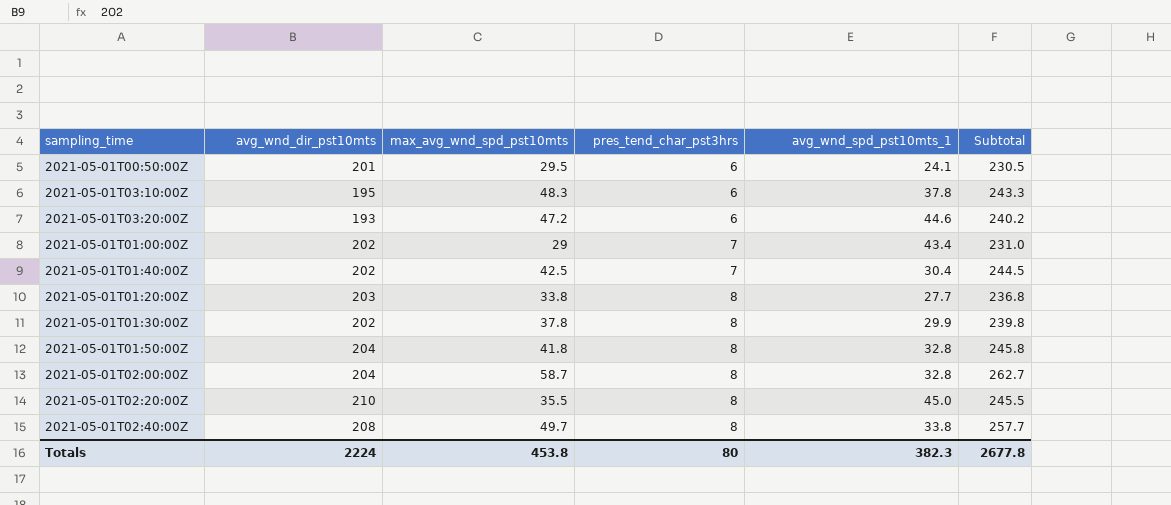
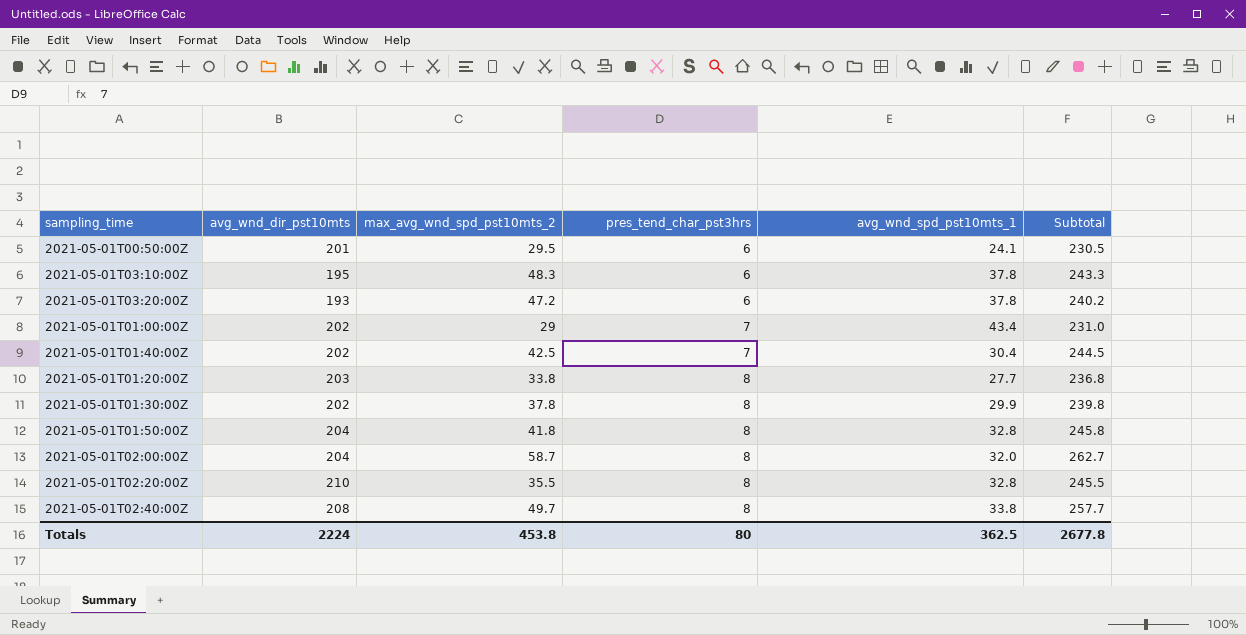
column name: max_avg_wnd_spd_pst10mts -> max_avg_wnd_spd_pst10mts_2
2021-05-01T03:20:00Z | avg_wnd_spd_pst10mts_1: 44.6 -> 37.8
2021-05-01T02:00:00Z | avg_wnd_spd_pst10mts_1: 32.8 -> 32.0
2021-05-01T02:20:00Z | avg_wnd_spd_pst10mts_1: 45.0 -> 32.8
Totals | avg_wnd_spd_pst10mts_1: 382.3 -> 362.5

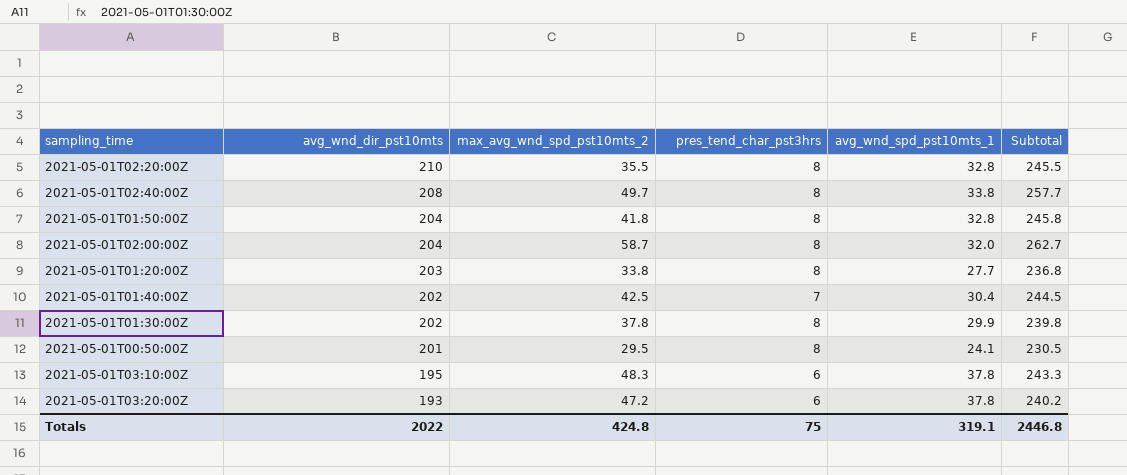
row order: pres_tend_char_pst3hrs ascending -> avg_wnd_dir_pst10mts descending
row 2021-05-01T01:00:00Z: 202 | 29 | 7 | 43.4 | 231.0 -> none
2021-05-01T00:50:00Z | pres_tend_char_pst3hrs: 6 -> 8
Totals | avg_wnd_dir_pst10mts: 2224 -> 2022
Totals | max_avg_wnd_spd_pst10mts_2: 453.8 -> 424.8
Totals | pres_tend_char_pst3hrs: 80 -> 75
Totals | avg_wnd_spd_pst10mts_1: 362.5 -> 319.1
Totals | Subtotal: 2677.8 -> 2446.8

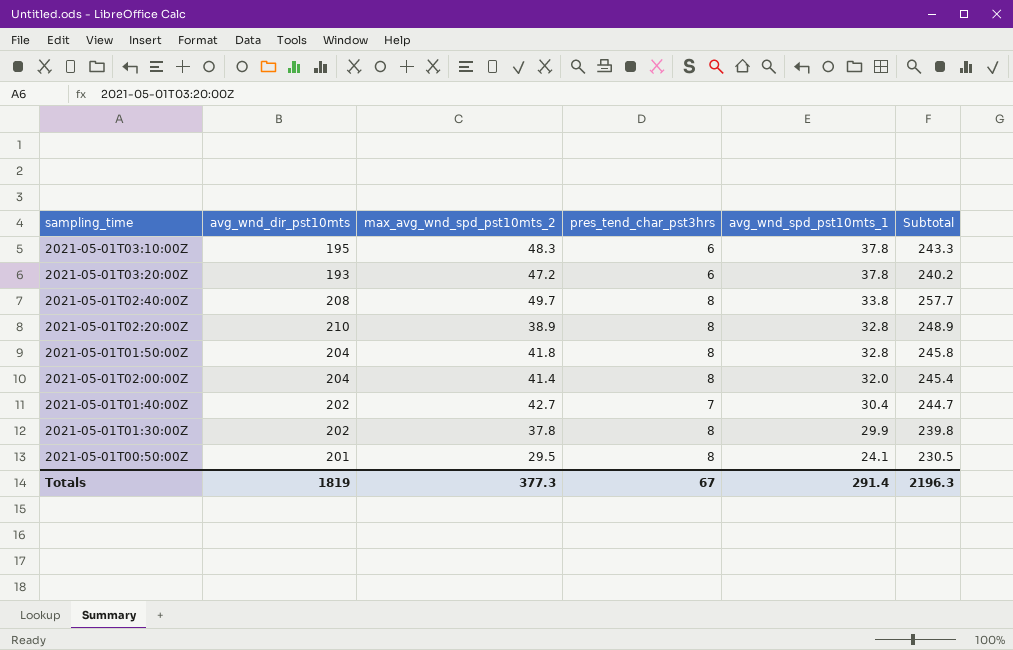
row order: avg_wnd_dir_pst10mts descending -> avg_wnd_spd_pst10mts_1 descending
row 2021-05-01T01:20:00Z: 203 | 33.8 | 8 | 27.7 | 236.8 -> none
2021-05-01T02:20:00Z | max_avg_wnd_spd_pst10mts_2: 35.5 -> 38.9
2021-05-01T02:20:00Z | Subtotal: 245.5 -> 248.9
2021-05-01T02:00:00Z | max_avg_wnd_spd_pst10mts_2: 58.7 -> 41.4
2021-05-01T02:00:00Z | Subtotal: 262.7 -> 245.4
2021-05-01T01:40:00Z | max_avg_wnd_spd_pst10mts_2: 42.5 -> 42.7
2021-05-01T01:40:00Z | Subtotal: 244.5 -> 244.7
Totals | avg_wnd_dir_pst10mts: 2022 -> 1819
Totals | max_avg_wnd_spd_pst10mts_2: 424.8 -> 377.3
Totals | pres_tend_char_pst3hrs: 75 -> 67
Totals | avg_wnd_spd_pst10mts_1: 319.1 -> 291.4
Totals | Subtotal: 2446.8 -> 2196.3

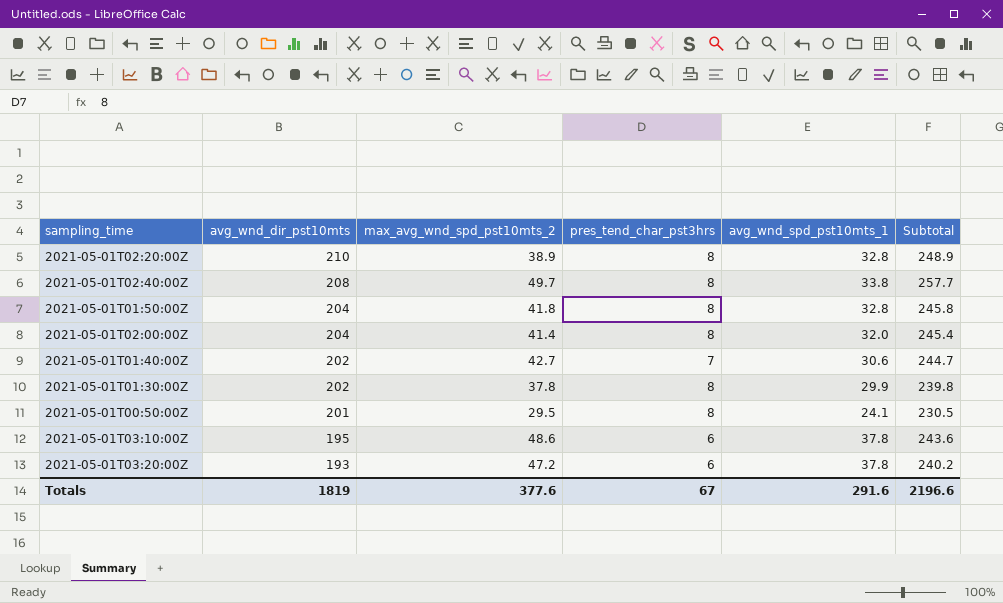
row order: avg_wnd_spd_pst10mts_1 descending -> avg_wnd_dir_pst10mts descending
2021-05-01T01:40:00Z | avg_wnd_spd_pst10mts_1: 30.4 -> 30.6
2021-05-01T03:10:00Z | max_avg_wnd_spd_pst10mts_2: 48.3 -> 48.6
2021-05-01T03:10:00Z | Subtotal: 243.3 -> 243.6
Totals | max_avg_wnd_spd_pst10mts_2: 377.3 -> 377.6
Totals | avg_wnd_spd_pst10mts_1: 291.4 -> 291.6
Totals | Subtotal: 2196.3 -> 2196.6

